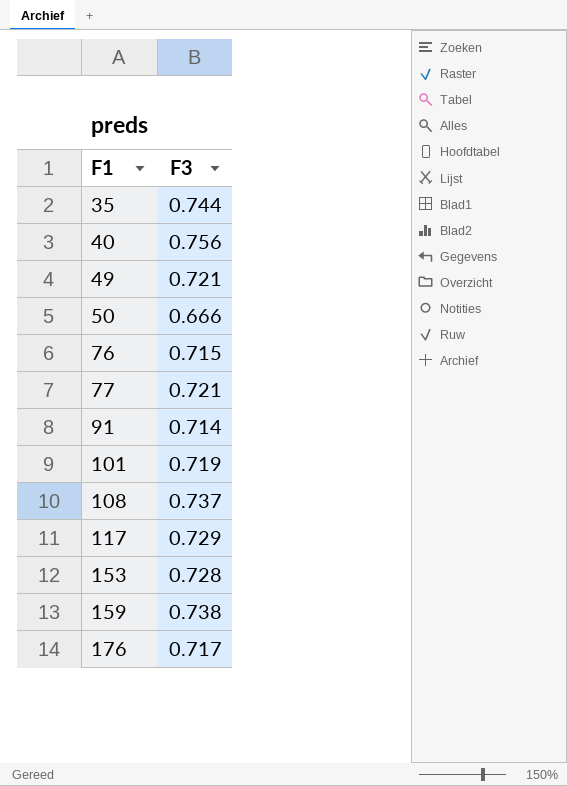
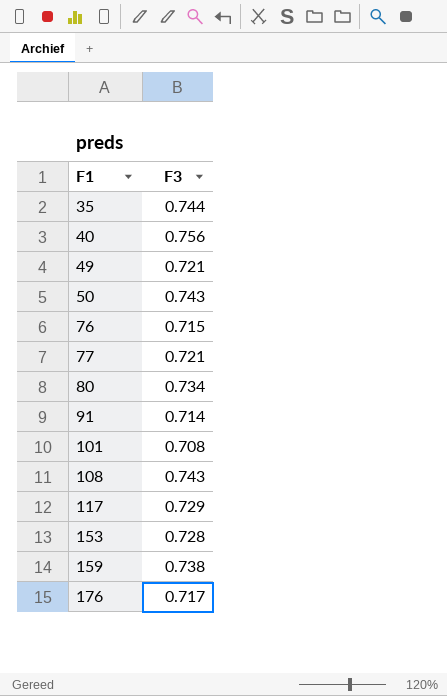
50 | F3: 0.666 -> 0.743
row 80: none -> 0.734
101 | F3: 0.719 -> 0.708
108 | F3: 0.737 -> 0.743

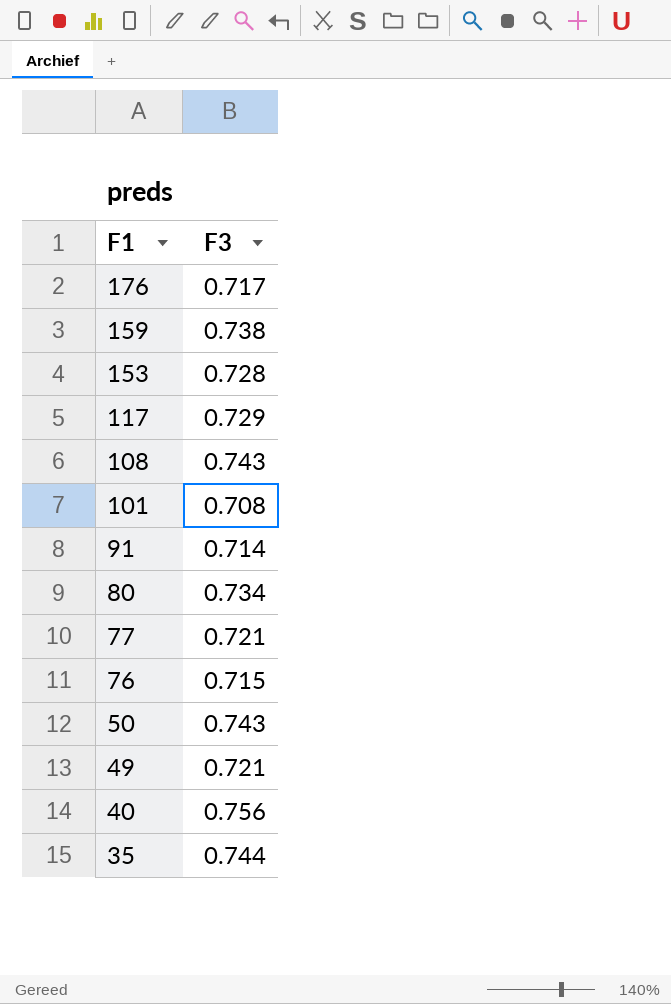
row order: F1 ascending -> F1 descending

